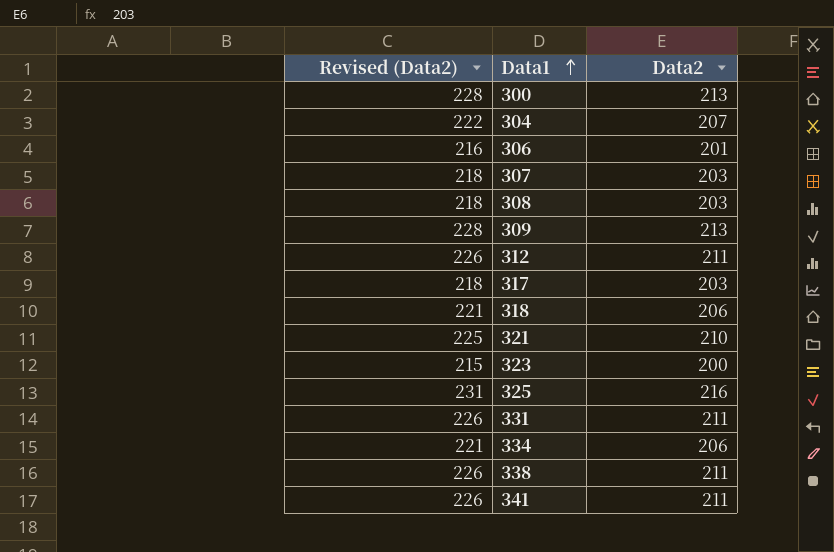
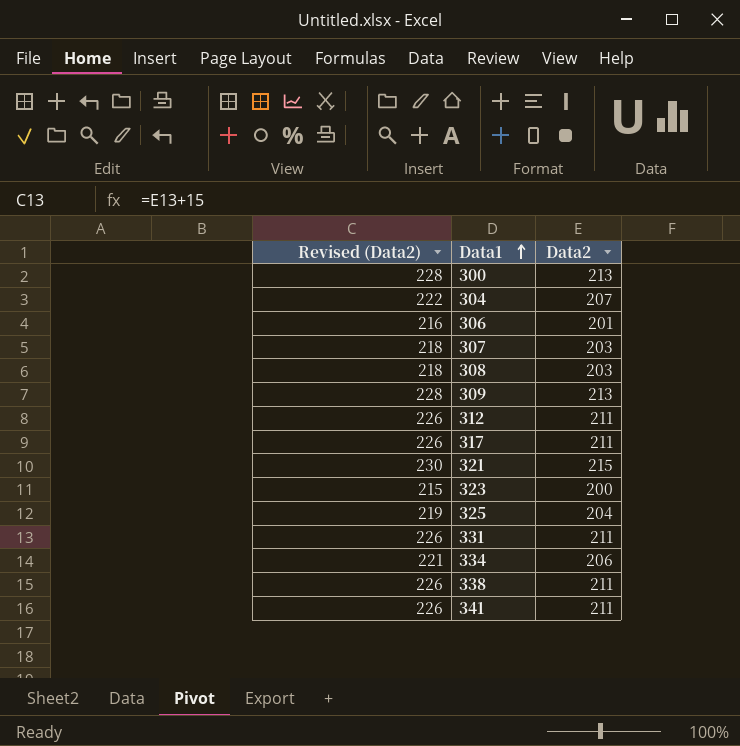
row 318: 221 | 206 -> none
317 | Revised (Data2): 218 -> 226
317 | Data2: 203 -> 211
321 | Revised (Data2): 225 -> 230
321 | Data2: 210 -> 215
325 | Revised (Data2): 231 -> 219
325 | Data2: 216 -> 204

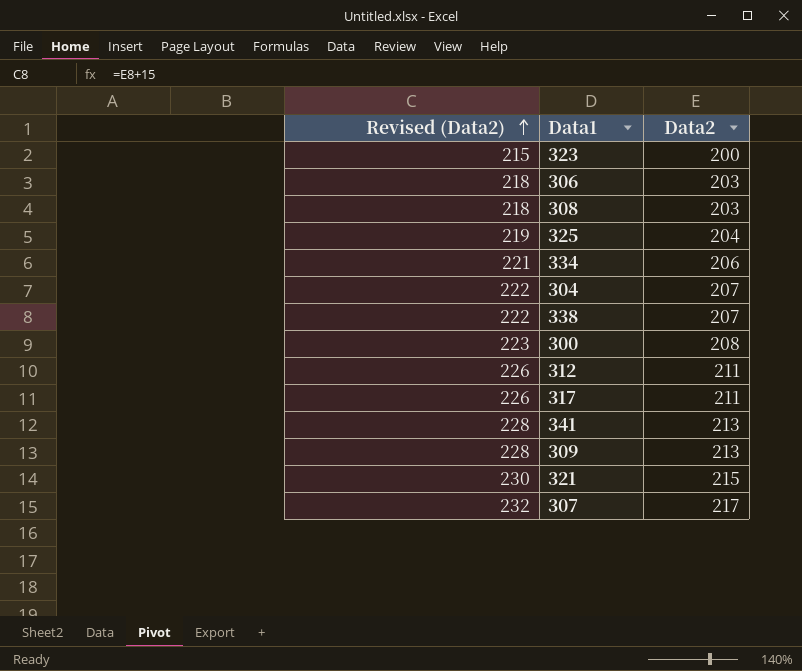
row order: Data1 ascending -> Revised (Data2) ascending
row 331: 226 | 211 -> none
306 | Revised (Data2): 216 -> 218
306 | Data2: 201 -> 203
338 | Revised (Data2): 226 -> 222
338 | Data2: 211 -> 207
300 | Revised (Data2): 228 -> 223
300 | Data2: 213 -> 208
341 | Revised (Data2): 226 -> 228
341 | Data2: 211 -> 213
307 | Revised (Data2): 218 -> 232
307 | Data2: 203 -> 217

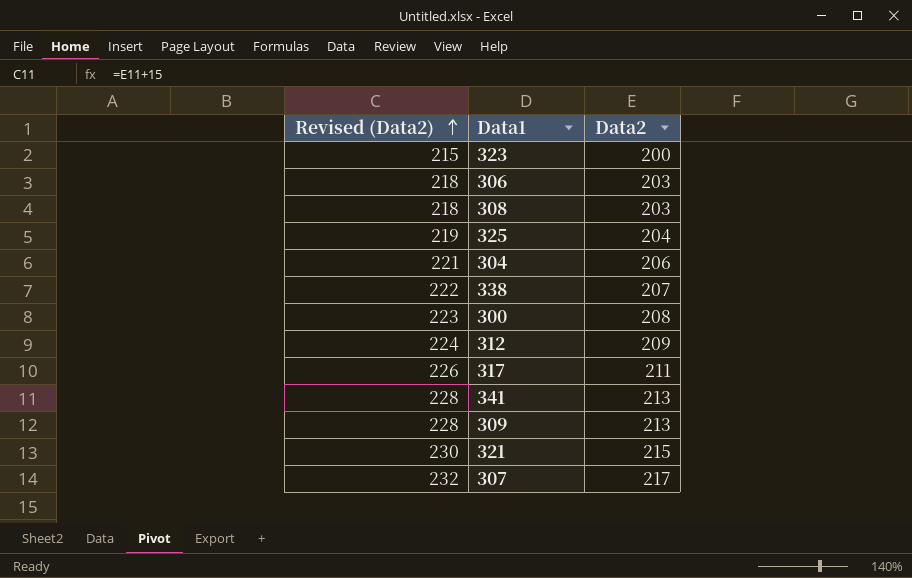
row 334: 221 | 206 -> none
304 | Revised (Data2): 222 -> 221
304 | Data2: 207 -> 206
312 | Revised (Data2): 226 -> 224
312 | Data2: 211 -> 209

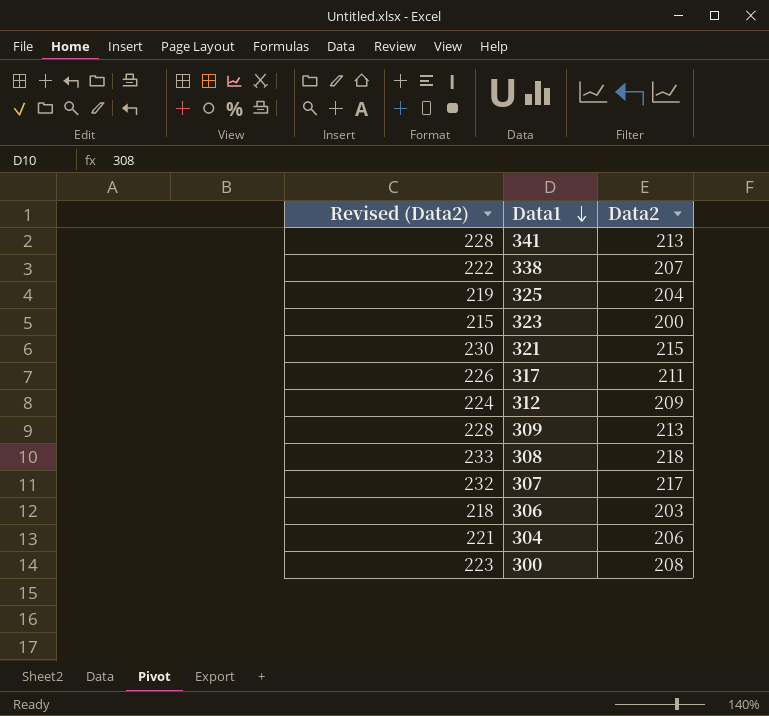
row order: Revised (Data2) ascending -> Data1 descending
308 | Revised (Data2): 218 -> 233
308 | Data2: 203 -> 218

